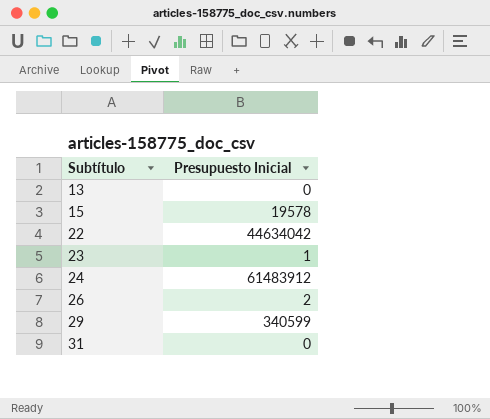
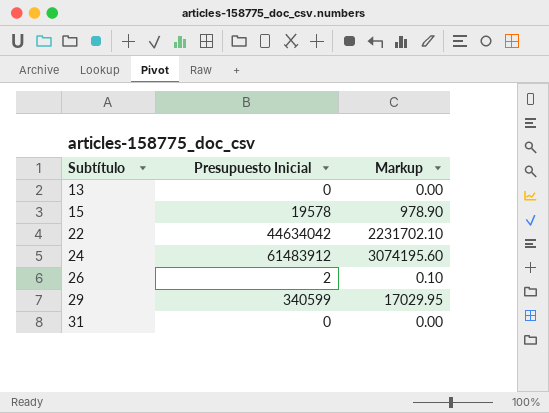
column Markup | formula: none -> [Presupuesto Inicial] * 0.05
row 23: 1 -> none

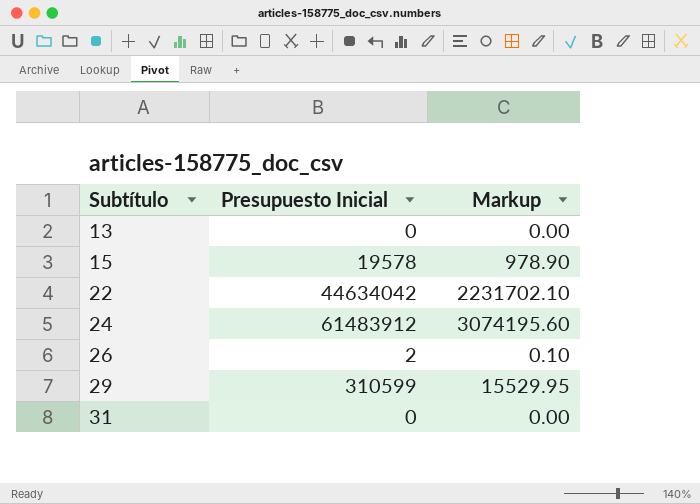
29 | Presupuesto Inicial: 340599 -> 310599
29 | Markup: 17029.95 -> 15529.95

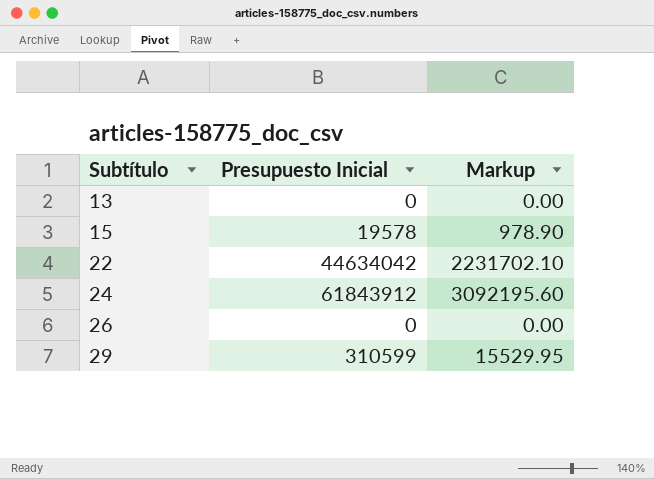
row 31: 0 | 0.00 -> none
24 | Presupuesto Inicial: 61483912 -> 61843912
24 | Markup: 3074195.60 -> 3092195.60
26 | Presupuesto Inicial: 2 -> 0
26 | Markup: 0.10 -> 0.00

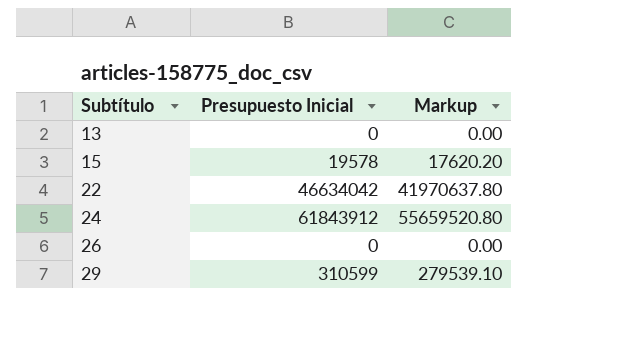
column Markup | formula: [Presupuesto Inicial] * 0.05 -> [Presupuesto Inicial] * 0.9
22 | Presupuesto Inicial: 44634042 -> 46634042

